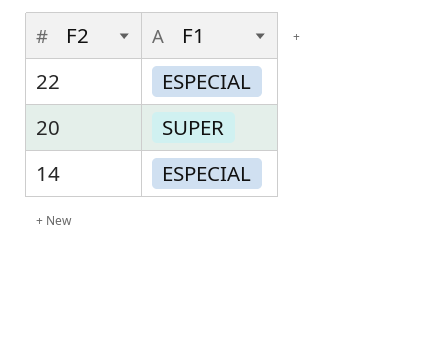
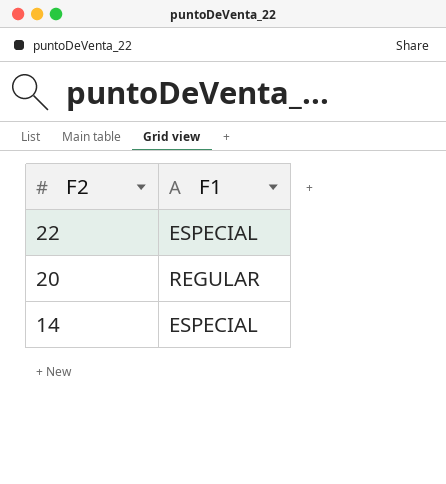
20 | F1: SUPER -> REGULAR

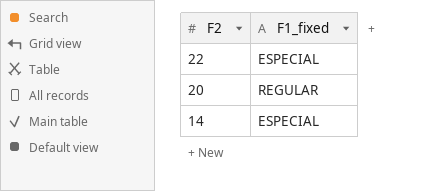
column name: F1 -> F1_fixed

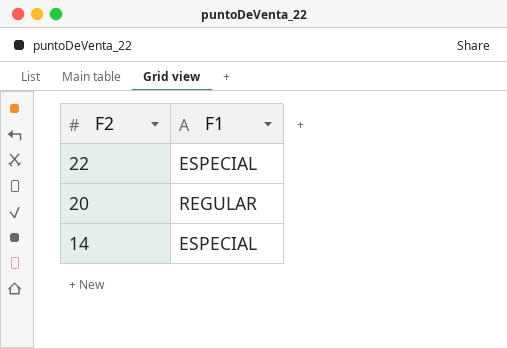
column name: F1_fixed -> F1

